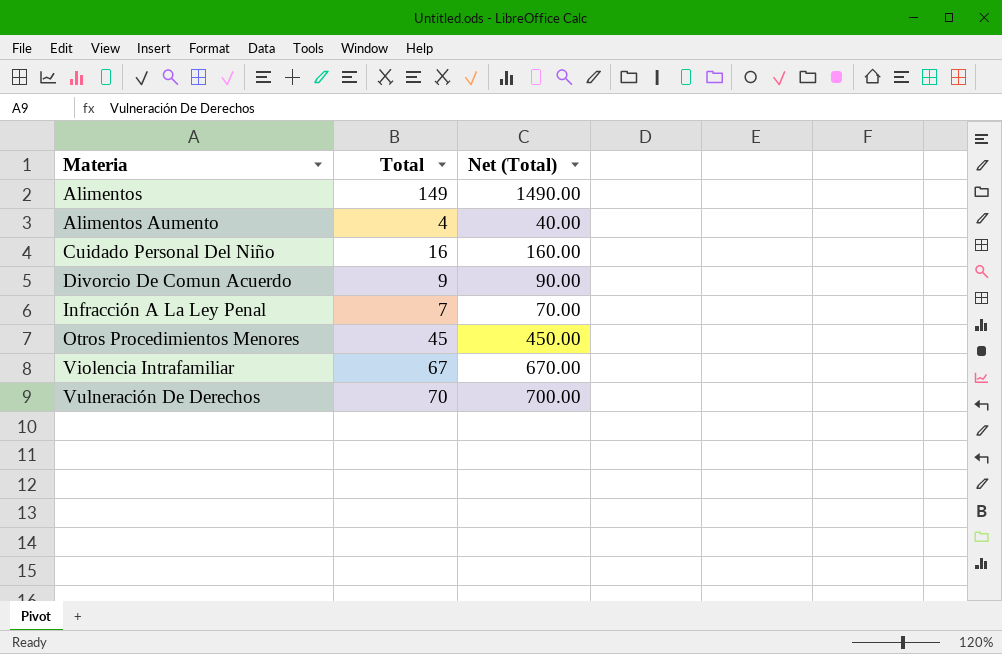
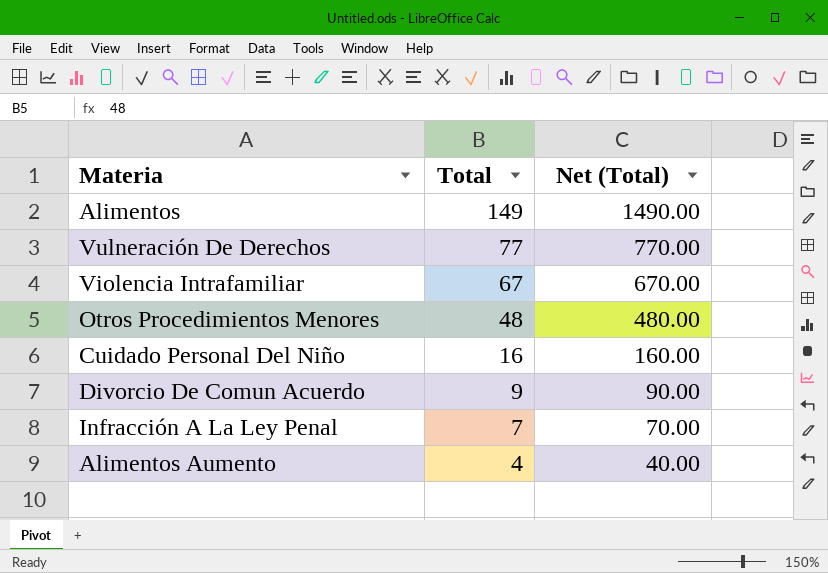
row order: Materia ascending -> Total descending
Vulneración De Derechos | Total: 70 -> 77
Vulneración De Derechos | Net (Total): 700.00 -> 770.00
Otros Procedimientos Menores | Total: 45 -> 48
Otros Procedimientos Menores | Net (Total): 450.00 -> 480.00

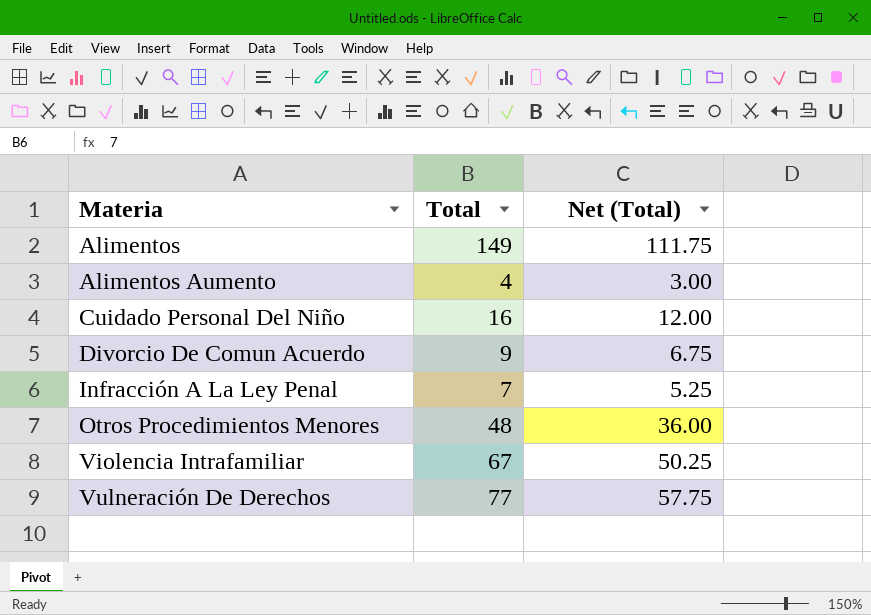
row order: Total descending -> Materia ascending
column Net (Total) | formula: [Total] * 10 -> [Total] * 0.75

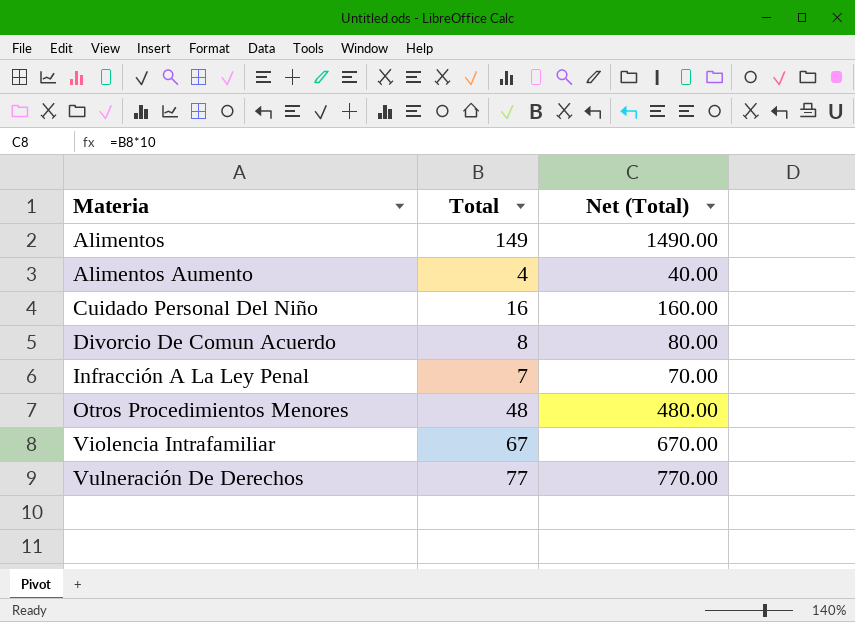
column Net (Total) | formula: [Total] * 0.75 -> [Total] * 10
Divorcio De Comun Acuerdo | Total: 9 -> 8

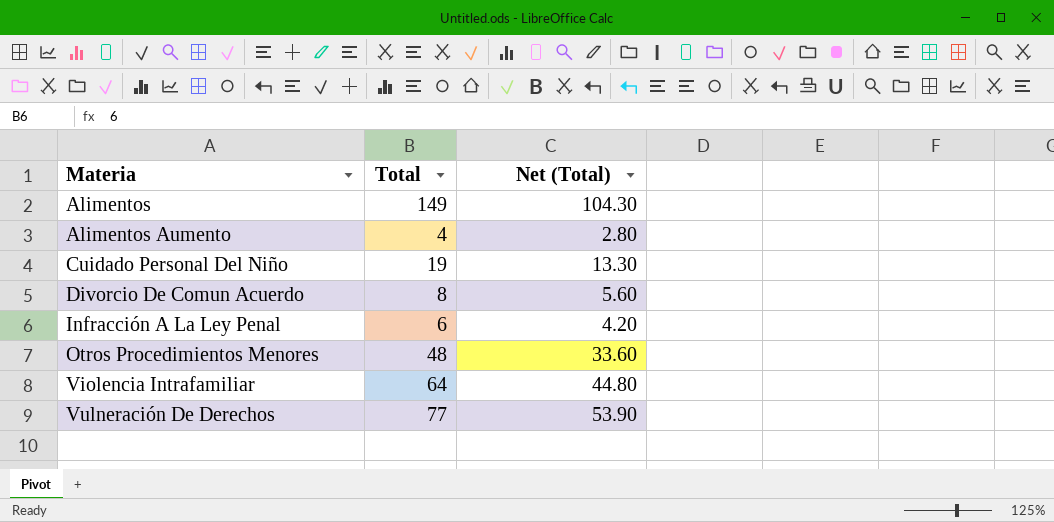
column Net (Total) | formula: [Total] * 10 -> [Total] * 0.7
Cuidado Personal Del Niño | Total: 16 -> 19
Infracción A La Ley Penal | Total: 7 -> 6
Violencia Intrafamiliar | Total: 67 -> 64

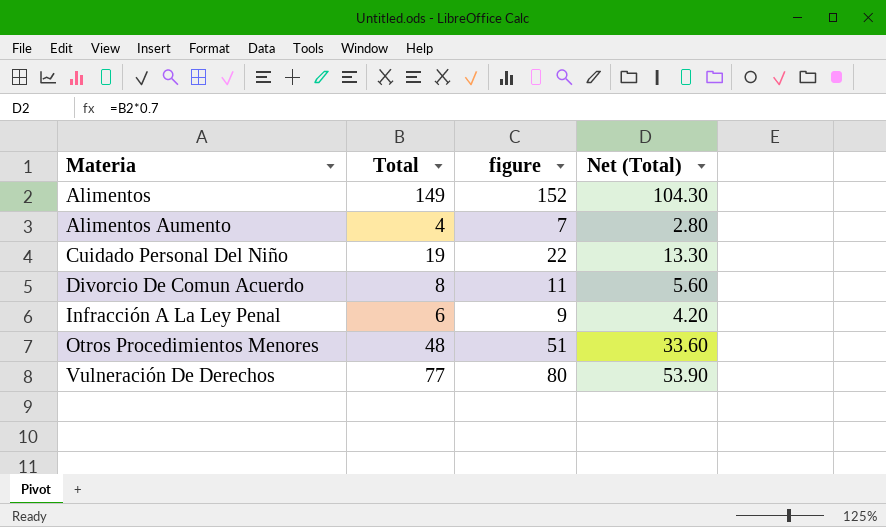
column figure | formula: none -> [Total] + 3
row Violencia Intrafamiliar: 64 | 44.80 -> none

